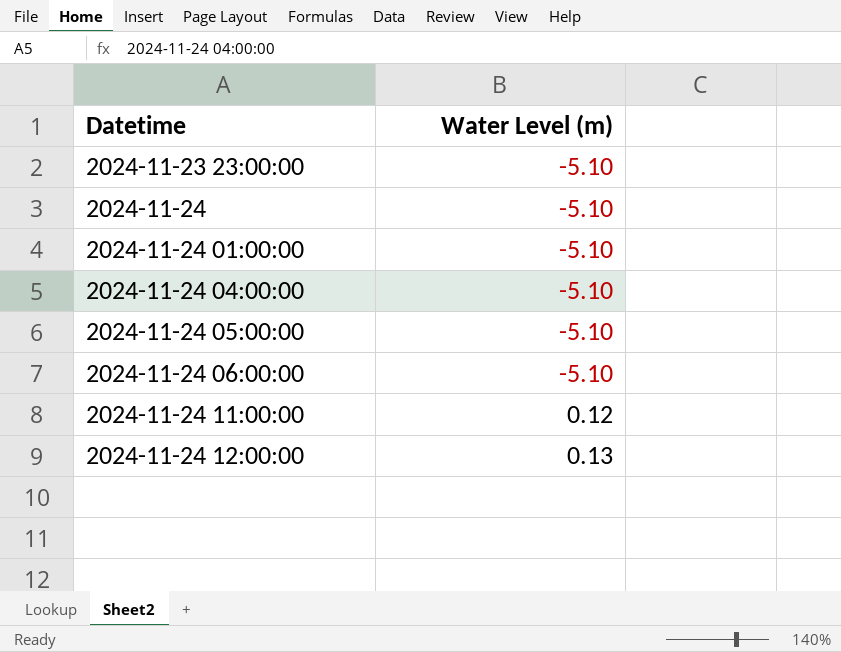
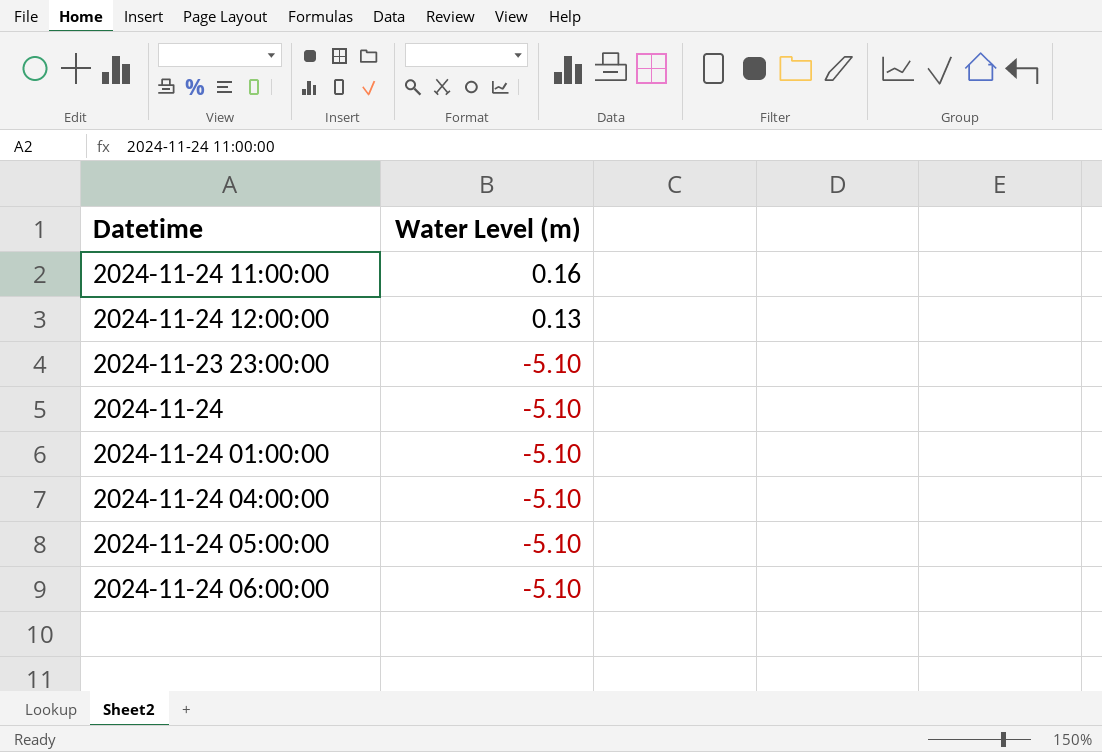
row order: Datetime ascending -> Water Level (m) descending
2024-11-24 11:00:00 | Water Level (m): 0.12 -> 0.16

